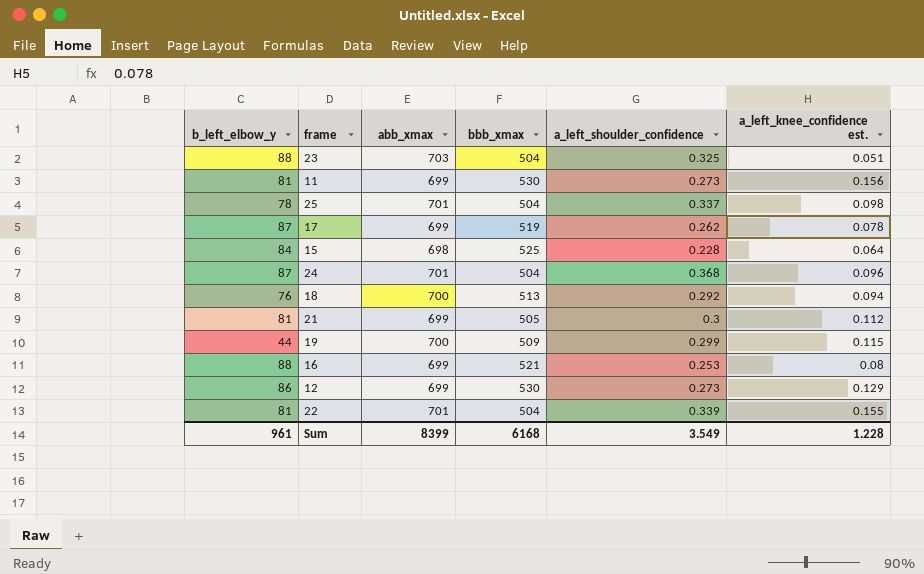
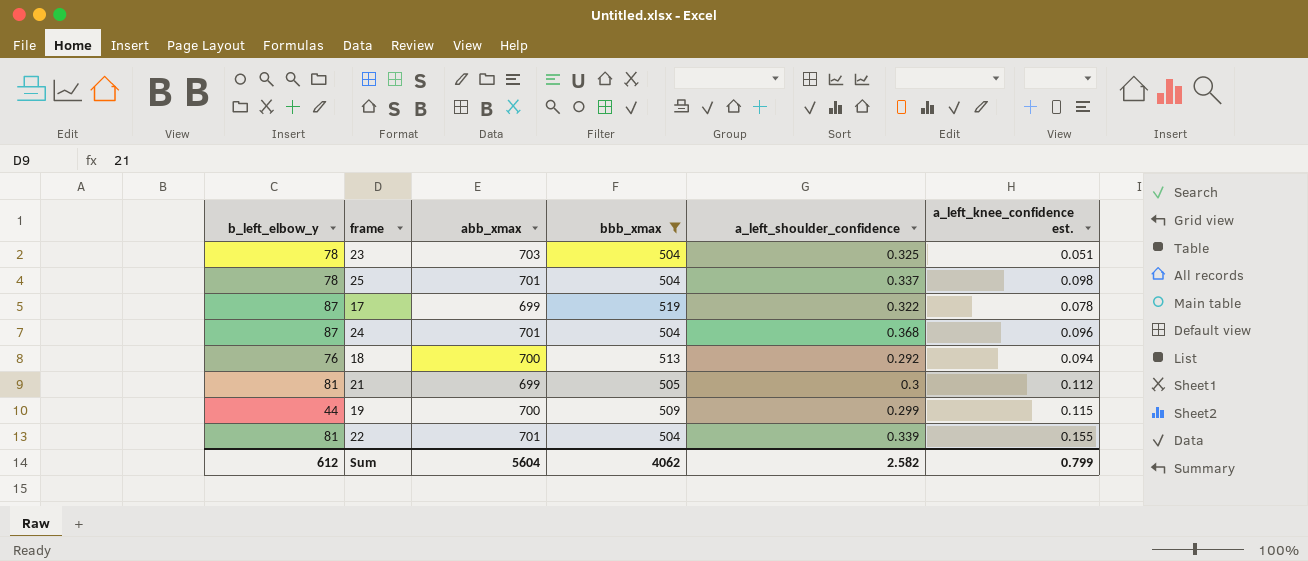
filter: none -> bbb_xmax <= 519
23 | b_left_elbow_y: 88 -> 78
17 | a_left_shoulder_confidence: 0.262 -> 0.322
Sum | b_left_elbow_y: 961 -> 612
Sum | abb_xmax: 8399 -> 5604
Sum | bbb_xmax: 6168 -> 4062
Sum | a_left_shoulder_confidence: 3.549 -> 2.582
Sum | a_left_knee_confidence est.: 1.228 -> 0.799

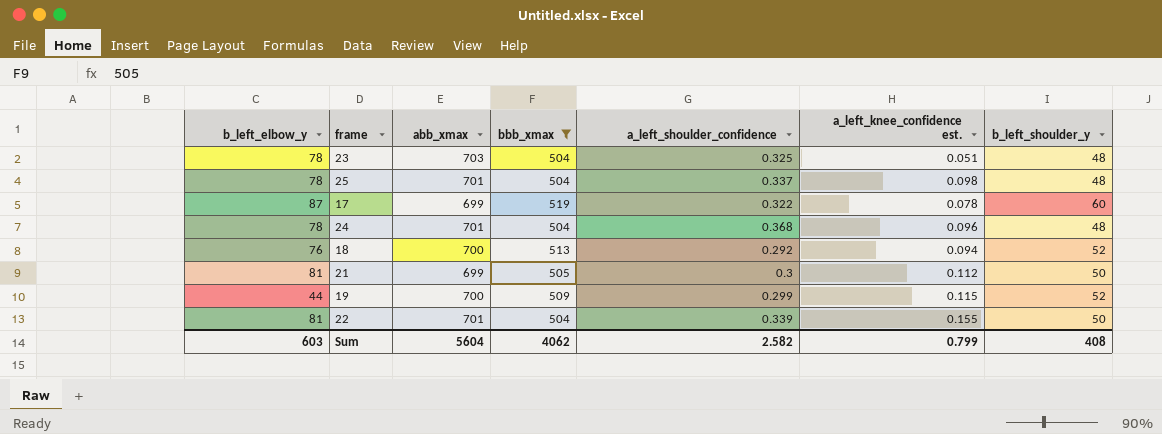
column b_left_shoulder_y | position: none -> 7
24 | b_left_elbow_y: 87 -> 78
Sum | b_left_elbow_y: 612 -> 603

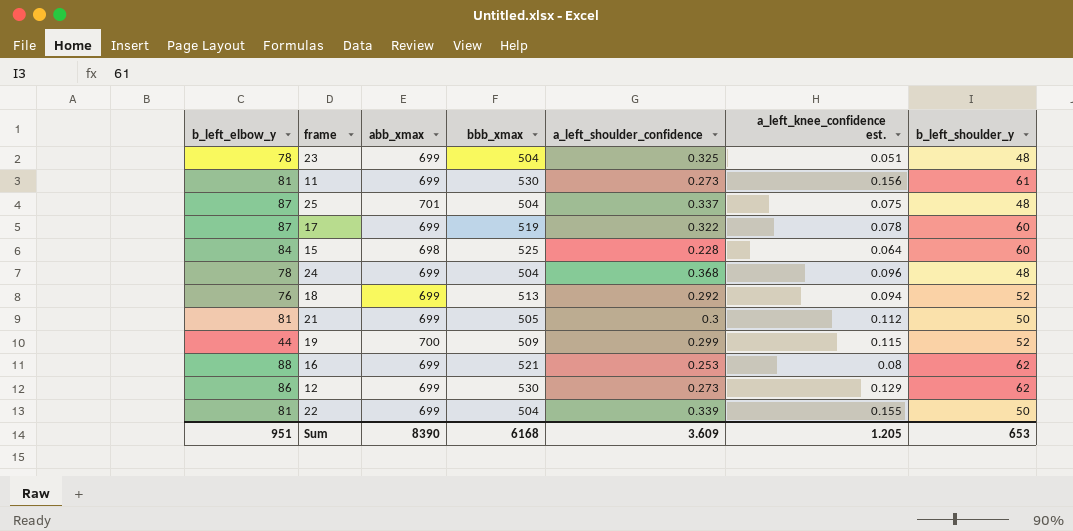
filter: bbb_xmax <= 519 -> none
23 | abb_xmax: 703 -> 699
25 | b_left_elbow_y: 78 -> 87
25 | a_left_knee_confidence est.: 0.098 -> 0.075
24 | abb_xmax: 701 -> 699
18 | abb_xmax: 700 -> 699
22 | abb_xmax: 701 -> 699
Sum | b_left_elbow_y: 603 -> 951
Sum | abb_xmax: 5604 -> 8390
Sum | bbb_xmax: 4062 -> 6168
Sum | a_left_shoulder_confidence: 2.582 -> 3.609
Sum | a_left_knee_confidence est.: 0.799 -> 1.205
Sum | b_left_shoulder_y: 408 -> 653

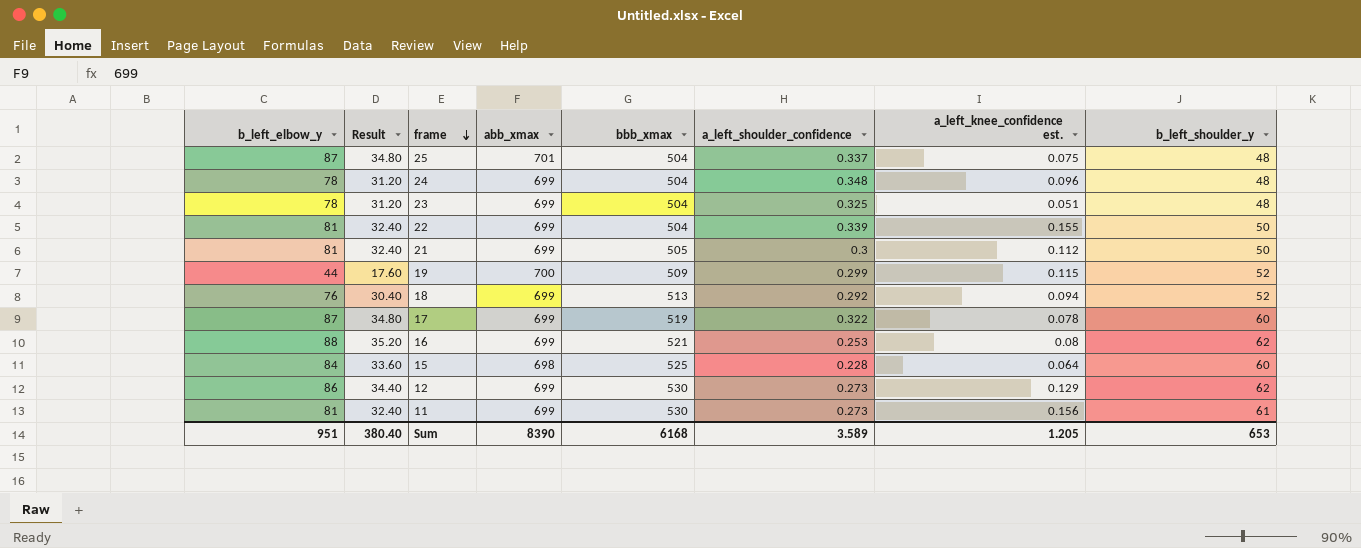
row order: none -> frame descending
column Result | formula: none -> [b_left_elbow_y] * 0.4
24 | a_left_shoulder_confidence: 0.368 -> 0.348
Sum | a_left_shoulder_confidence: 3.609 -> 3.589

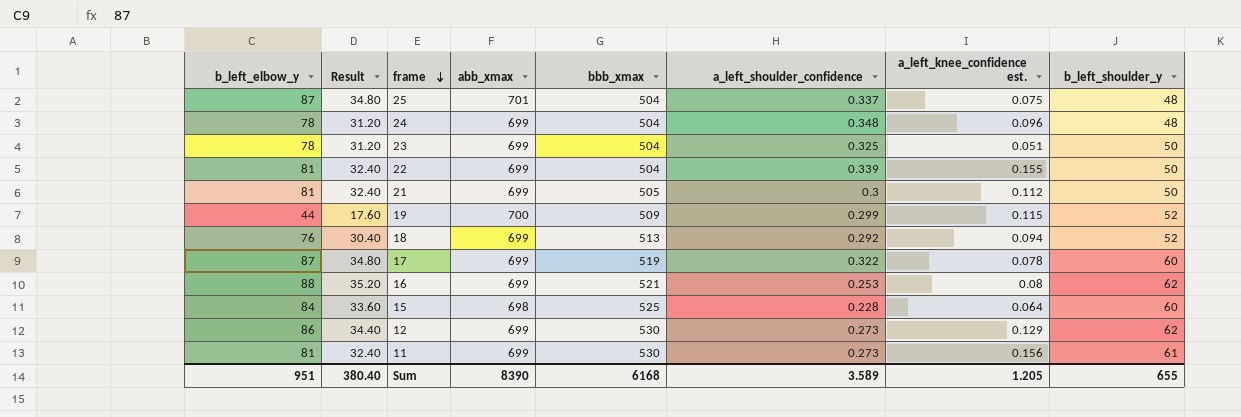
23 | b_left_shoulder_y: 48 -> 50
Sum | b_left_shoulder_y: 653 -> 655

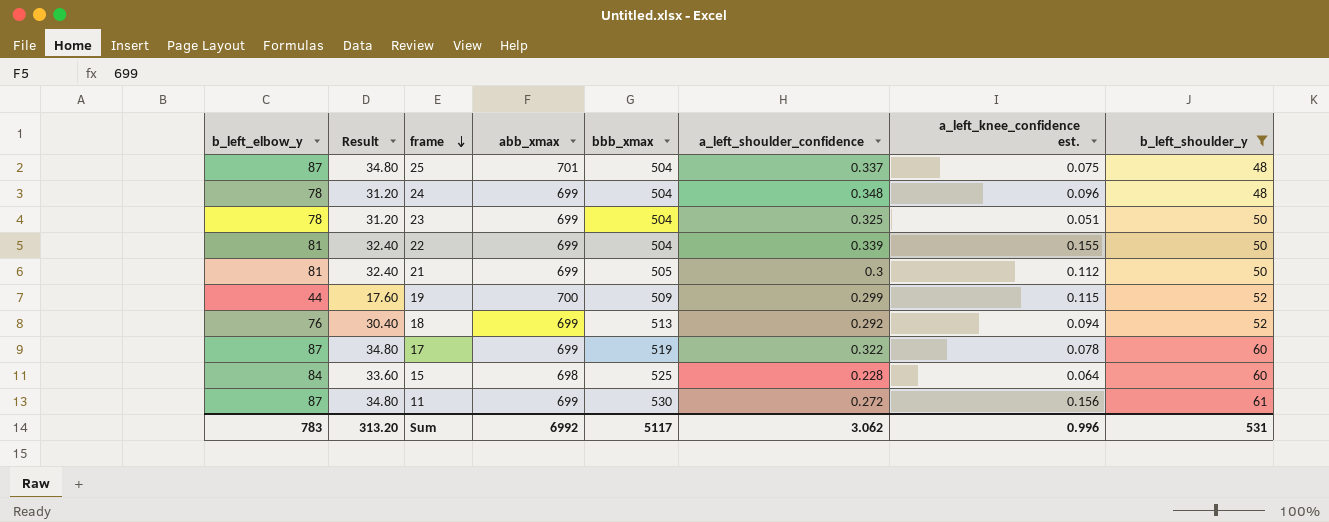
filter: none -> b_left_shoulder_y != 62
11 | b_left_elbow_y: 81 -> 87
11 | Result: 32.40 -> 34.80
11 | a_left_shoulder_confidence: 0.273 -> 0.272
Sum | b_left_elbow_y: 951 -> 783
Sum | Result: 380.40 -> 313.20
Sum | abb_xmax: 8390 -> 6992
Sum | bbb_xmax: 6168 -> 5117
Sum | a_left_shoulder_confidence: 3.589 -> 3.062
Sum | a_left_knee_confidence est.: 1.205 -> 0.996
Sum | b_left_shoulder_y: 655 -> 531

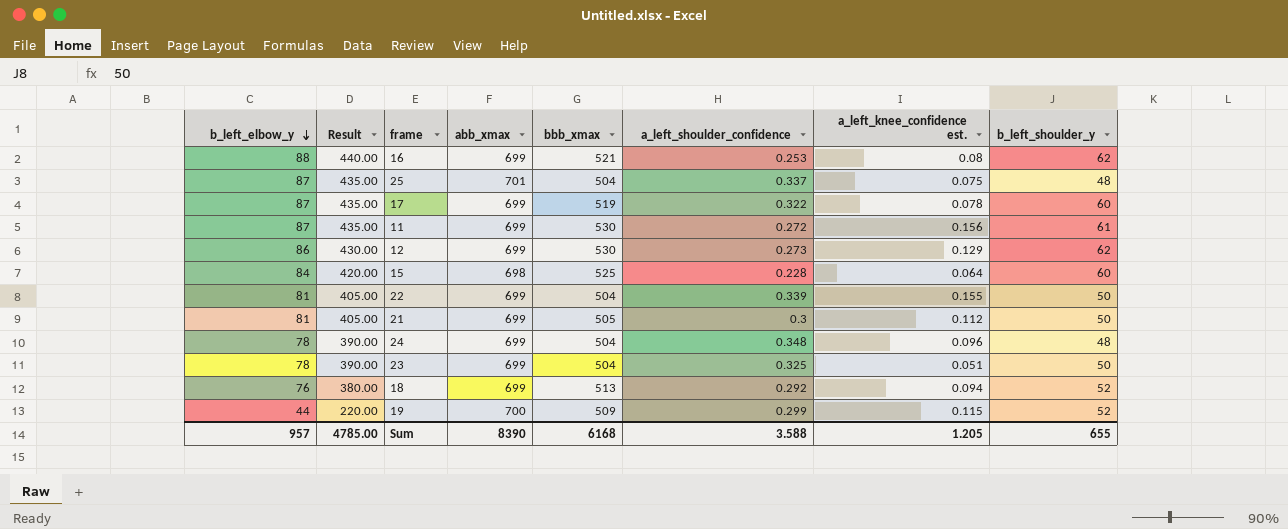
filter: b_left_shoulder_y != 62 -> none
row order: frame descending -> b_left_elbow_y descending
column Result | formula: [b_left_elbow_y] * 0.4 -> [b_left_elbow_y] * 5
Sum | b_left_elbow_y: 783 -> 957
Sum | Result: 313.20 -> 4785.00
Sum | abb_xmax: 6992 -> 8390
Sum | bbb_xmax: 5117 -> 6168
Sum | a_left_shoulder_confidence: 3.062 -> 3.588
Sum | a_left_knee_confidence est.: 0.996 -> 1.205
Sum | b_left_shoulder_y: 531 -> 655

